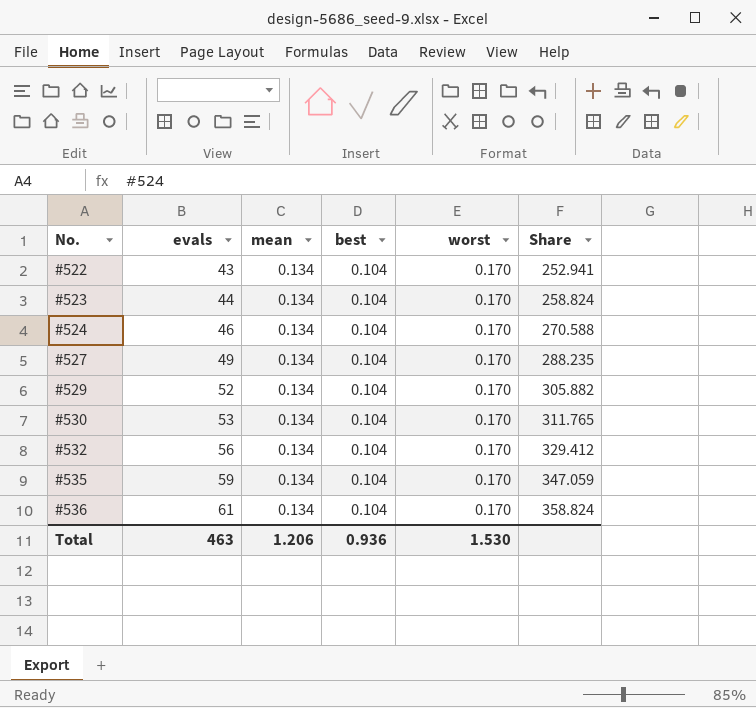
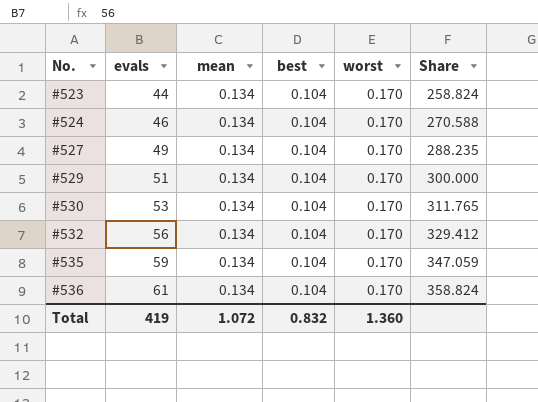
row #522: 43 | 0.134 | 0.104 | 0.170 | 252.941 -> none
#529 | evals: 52 -> 51
#529 | Share: 305.882 -> 300.000
Total | evals: 463 -> 419
Total | mean: 1.206 -> 1.072
Total | best: 0.936 -> 0.832
Total | worst: 1.530 -> 1.360

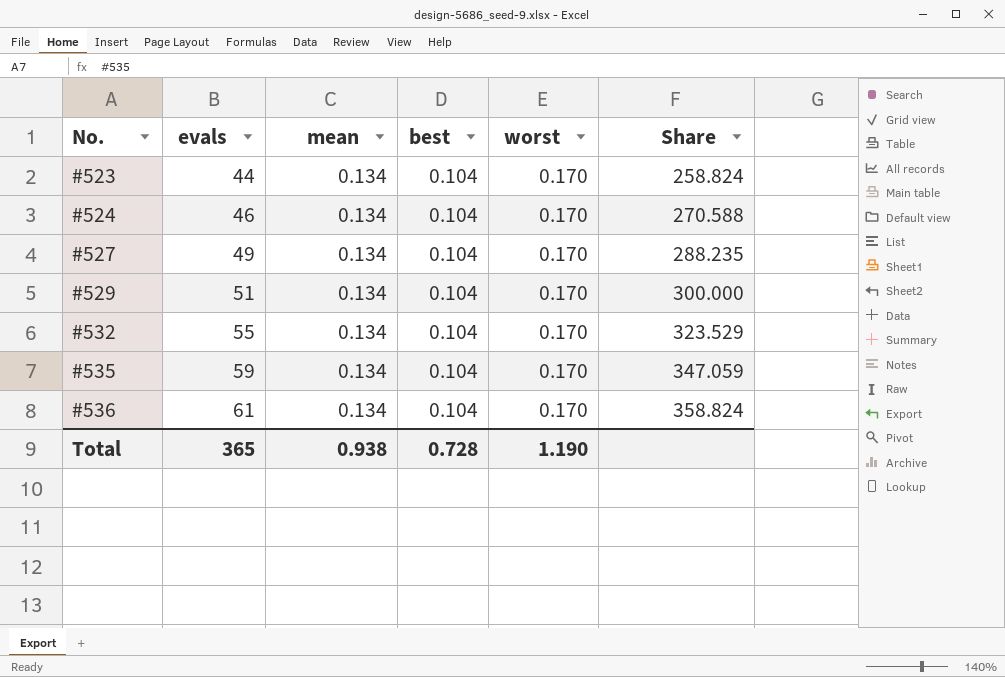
row #530: 53 | 0.134 | 0.104 | 0.170 | 311.765 -> none
#532 | evals: 56 -> 55
#532 | Share: 329.412 -> 323.529
Total | evals: 419 -> 365
Total | mean: 1.072 -> 0.938
Total | best: 0.832 -> 0.728
Total | worst: 1.360 -> 1.190

